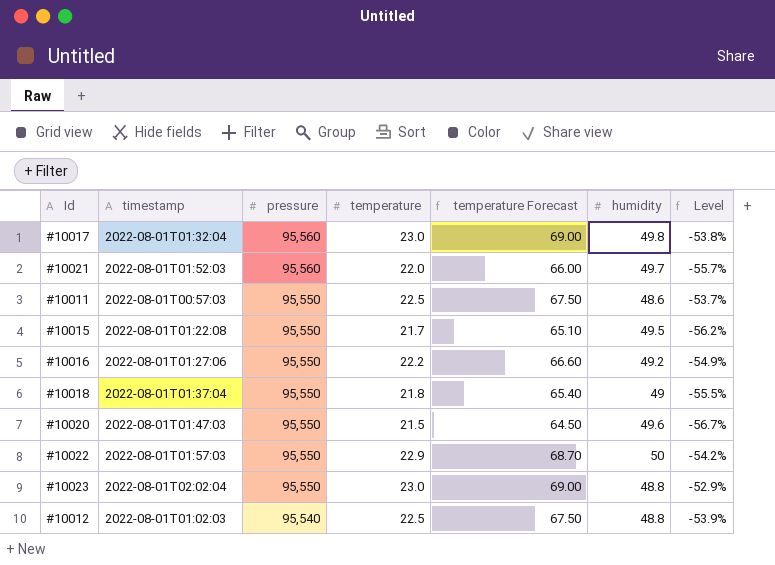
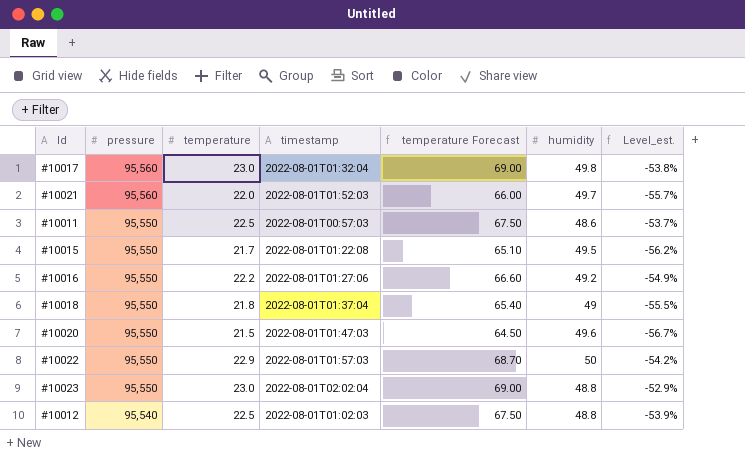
column timestamp | position: 2 -> 4
column name: Level -> Level_est.

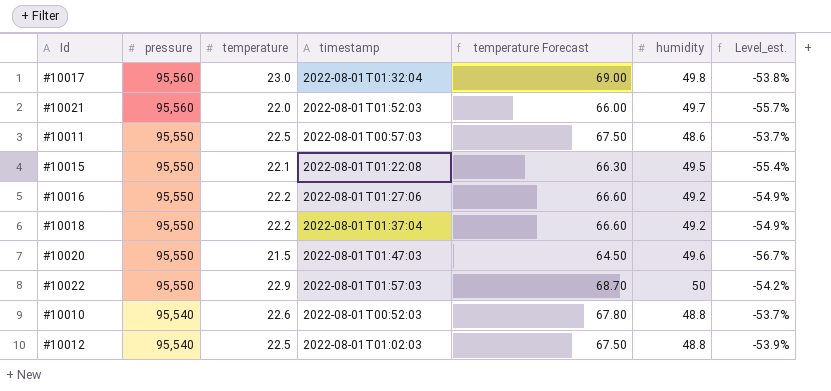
row #10023: 95,550 | 23.0 | 2022-08-01T02:02:04 | 69.00 | 48.8 | -52.9% -> none
#10015 | temperature: 21.7 -> 22.1
#10015 | temperature Forecast: 65.10 -> 66.30
#10015 | Level_est.: -56.2% -> -55.4%
#10018 | temperature: 21.8 -> 22.2
#10018 | temperature Forecast: 65.40 -> 66.60
#10018 | humidity: 49 -> 49.2
#10018 | Level_est.: -55.5% -> -54.9%
row #10010: none -> 95,540 | 22.6 | 2022-08-01T00:52:03 | 67.80 | 48.8 | -53.7%

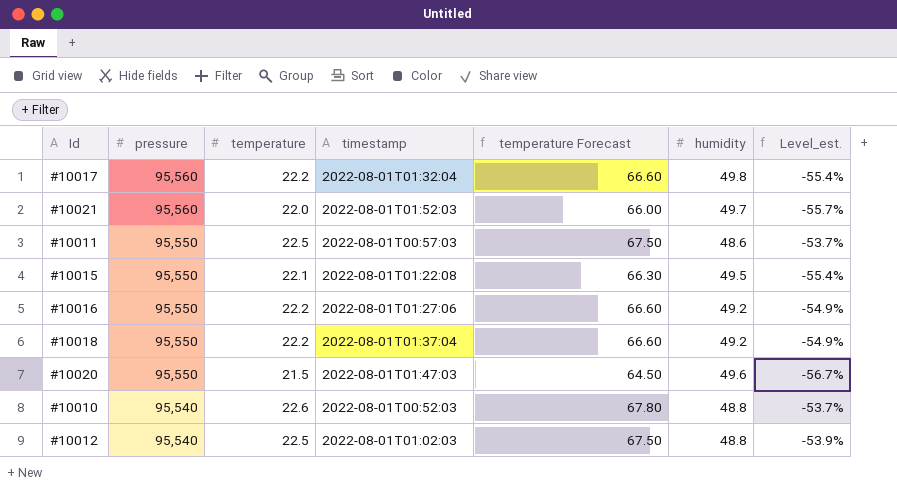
row #10022: 95,550 | 22.9 | 2022-08-01T01:57:03 | 68.70 | 50 | -54.2% -> none
#10017 | temperature: 23.0 -> 22.2
#10017 | temperature Forecast: 69.00 -> 66.60
#10017 | Level_est.: -53.8% -> -55.4%

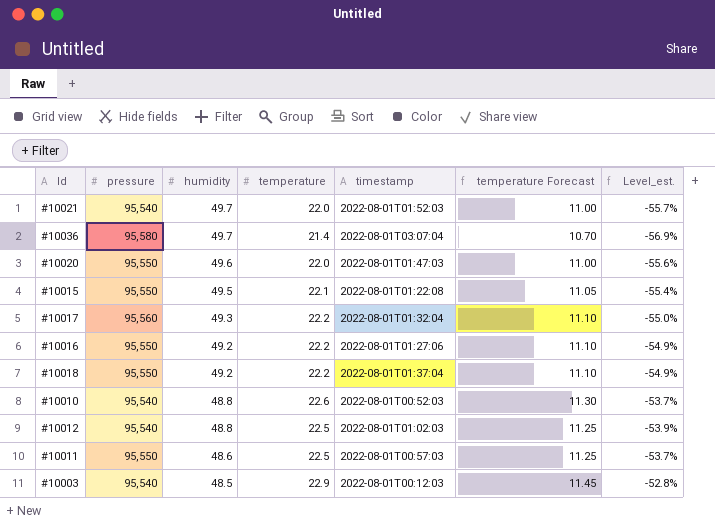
row order: pressure descending -> humidity descending
column humidity | position: 6 -> 3
column temperature Forecast | formula: [temperature] * 3 -> [temperature] * 0.5
#10021 | pressure: 95,560 -> 95,540
row #10036: none -> 95,580 | 49.7 | 21.4 | 2022-08-01T03:07:04 | 10.70 | -56.9%
#10020 | temperature: 21.5 -> 22.0
#10020 | Level_est.: -56.7% -> -55.6%
#10017 | humidity: 49.8 -> 49.3
#10017 | Level_est.: -55.4% -> -55.0%
row #10003: none -> 95,540 | 48.5 | 22.9 | 2022-08-01T00:12:03 | 11.45 | -52.8%

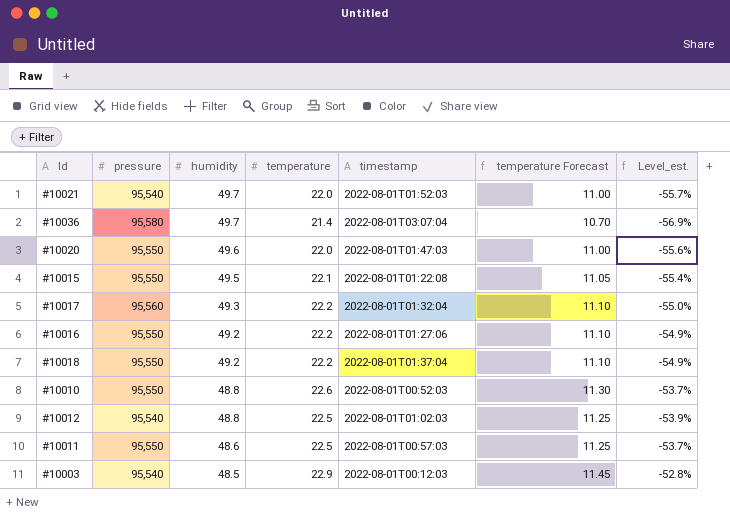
#10010 | pressure: 95,540 -> 95,550

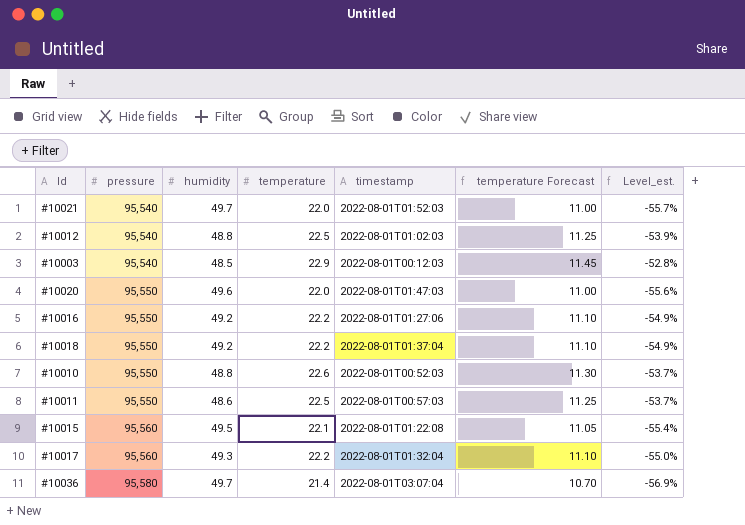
row order: humidity descending -> pressure ascending
#10015 | pressure: 95,550 -> 95,560

